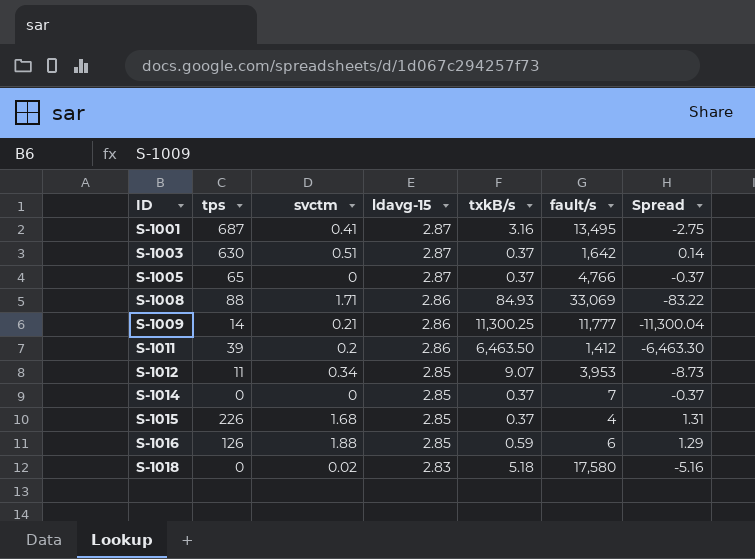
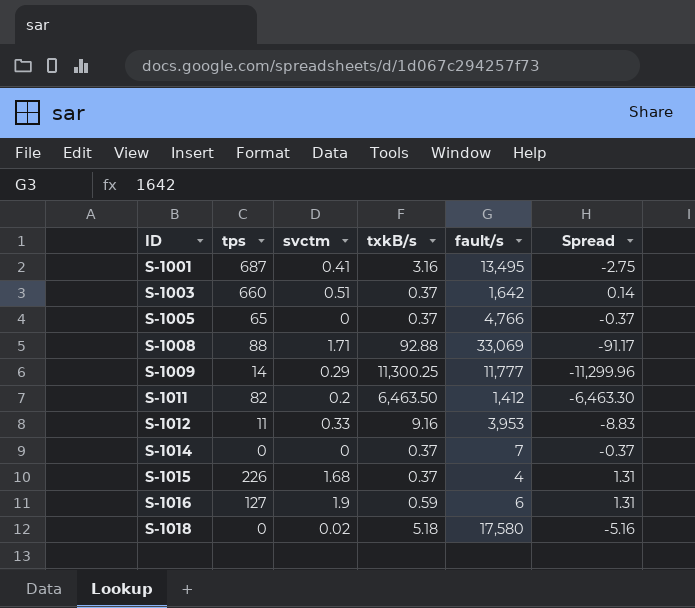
column ldavg-15 | position: 4 -> none
S-1003 | tps: 630 -> 660
S-1008 | txkB/s: 84.93 -> 92.88
S-1008 | Spread: -83.22 -> -91.17
S-1009 | svctm: 0.21 -> 0.29
S-1009 | Spread: -11,300.04 -> -11,299.96
S-1011 | tps: 39 -> 82
S-1012 | svctm: 0.34 -> 0.33
S-1012 | txkB/s: 9.07 -> 9.16
S-1012 | Spread: -8.73 -> -8.83
S-1016 | tps: 126 -> 127
S-1016 | svctm: 1.88 -> 1.9
S-1016 | Spread: 1.29 -> 1.31

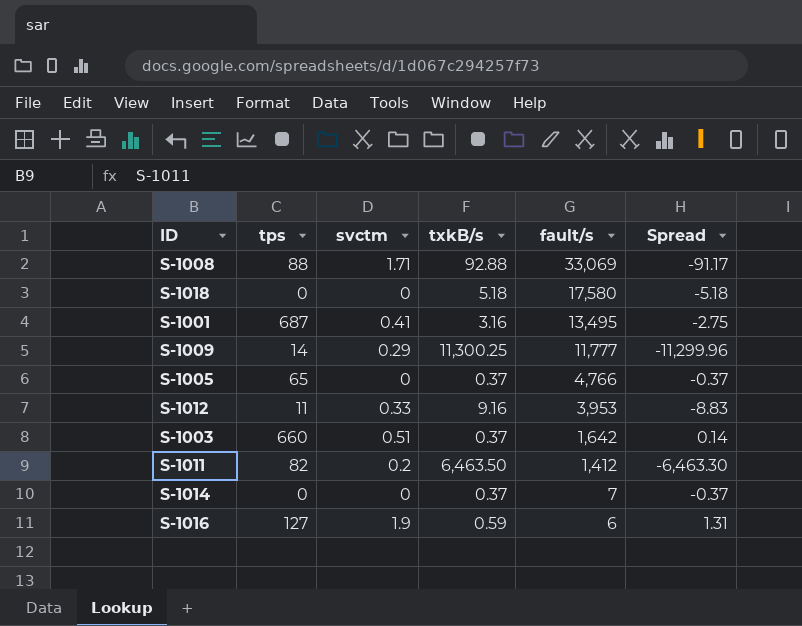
row order: ID ascending -> fault/s descending
row S-1015: 226 | 1.68 | 0.37 | 4 | 1.31 -> none
S-1018 | svctm: 0.02 -> 0
S-1018 | Spread: -5.16 -> -5.18

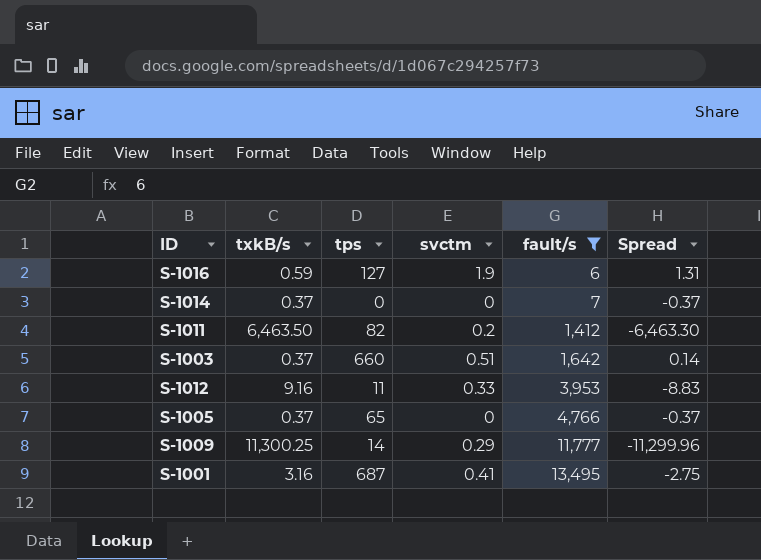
filter: none -> fault/s <= 13,495
row order: fault/s descending -> fault/s ascending
column txkB/s | position: 4 -> 2

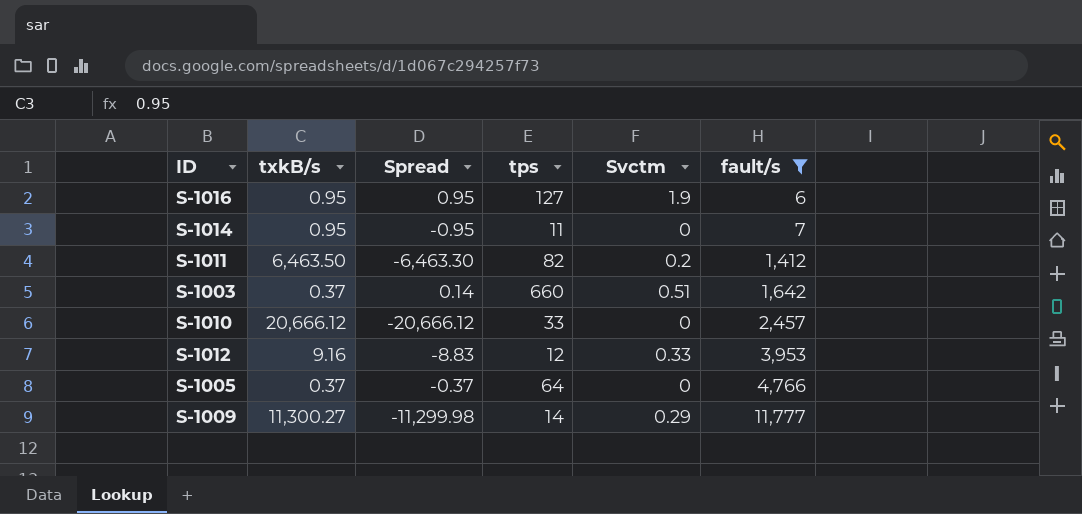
column Spread | position: 6 -> 3
column name: svctm -> Svctm
row S-1001: 3.16 | 687 | 0.41 | 13,495 | -2.75 -> none
S-1016 | txkB/s: 0.59 -> 0.95
S-1016 | Spread: 1.31 -> 0.95
S-1014 | txkB/s: 0.37 -> 0.95
S-1014 | Spread: -0.37 -> -0.95
S-1014 | tps: 0 -> 11
row S-1010: none -> 20,666.12 | -20,666.12 | 33 | 0 | 2,457
S-1012 | tps: 11 -> 12
S-1005 | tps: 65 -> 64
S-1009 | txkB/s: 11,300.25 -> 11,300.27
S-1009 | Spread: -11,299.96 -> -11,299.98

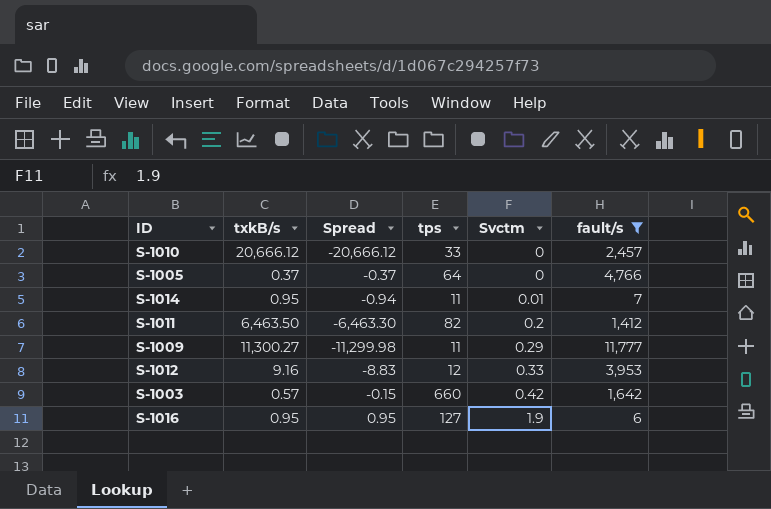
row order: fault/s ascending -> Svctm ascending
S-1014 | Spread: -0.95 -> -0.94
S-1014 | Svctm: 0 -> 0.01
S-1009 | tps: 14 -> 11
S-1003 | txkB/s: 0.37 -> 0.57
S-1003 | Spread: 0.14 -> -0.15
S-1003 | Svctm: 0.51 -> 0.42

